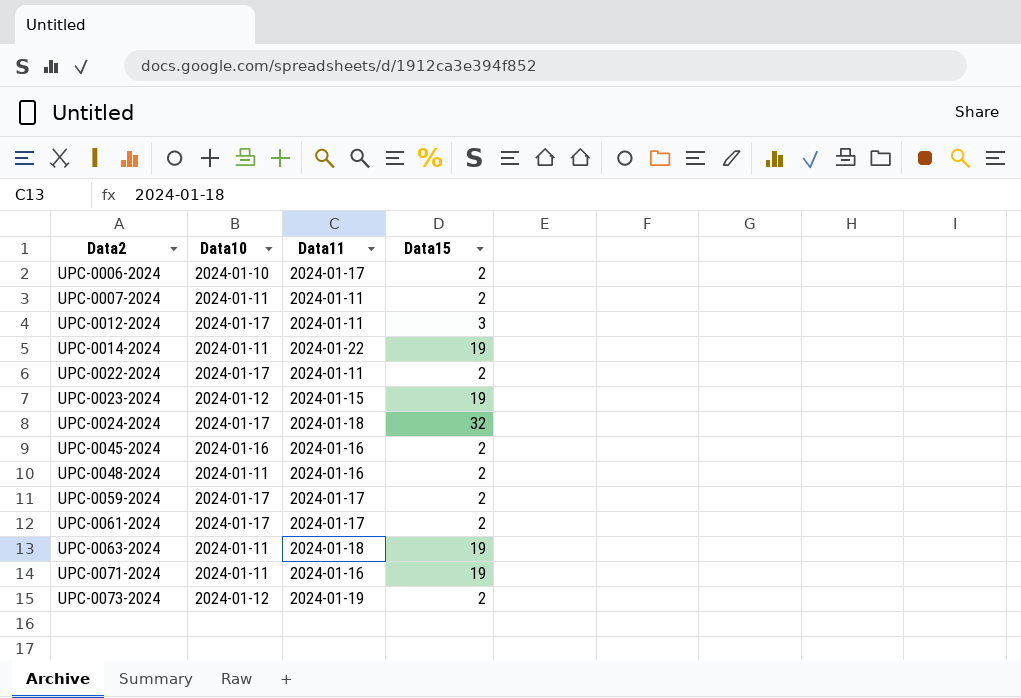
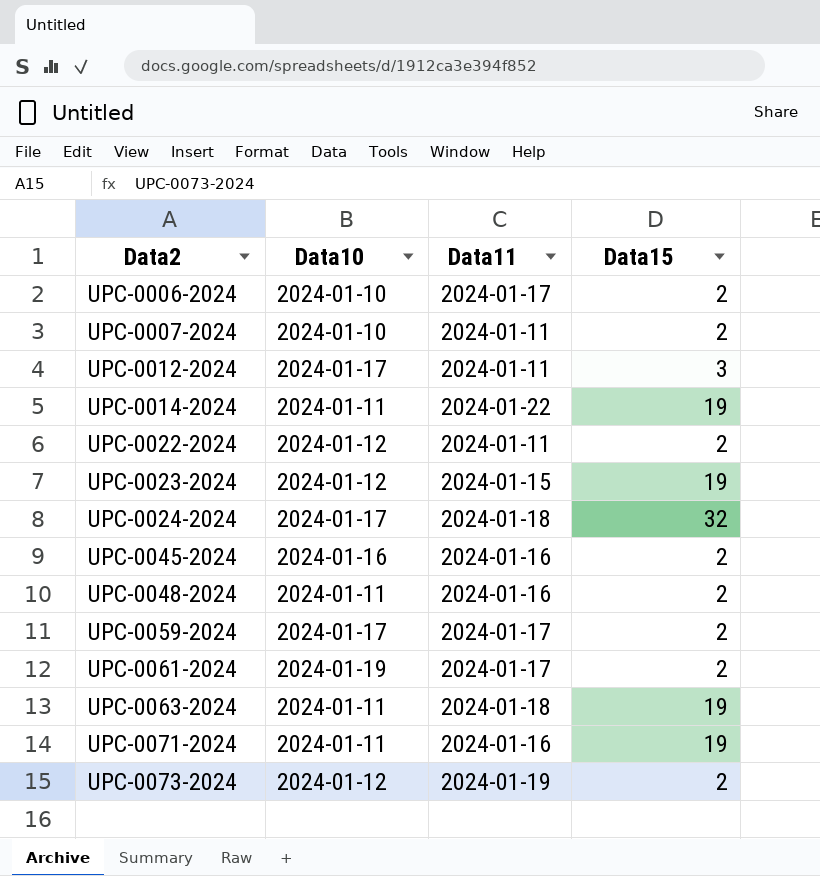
UPC-0007-2024 | Data10: 2024-01-11 -> 2024-01-10
UPC-0022-2024 | Data10: 2024-01-17 -> 2024-01-12
UPC-0061-2024 | Data10: 2024-01-17 -> 2024-01-19

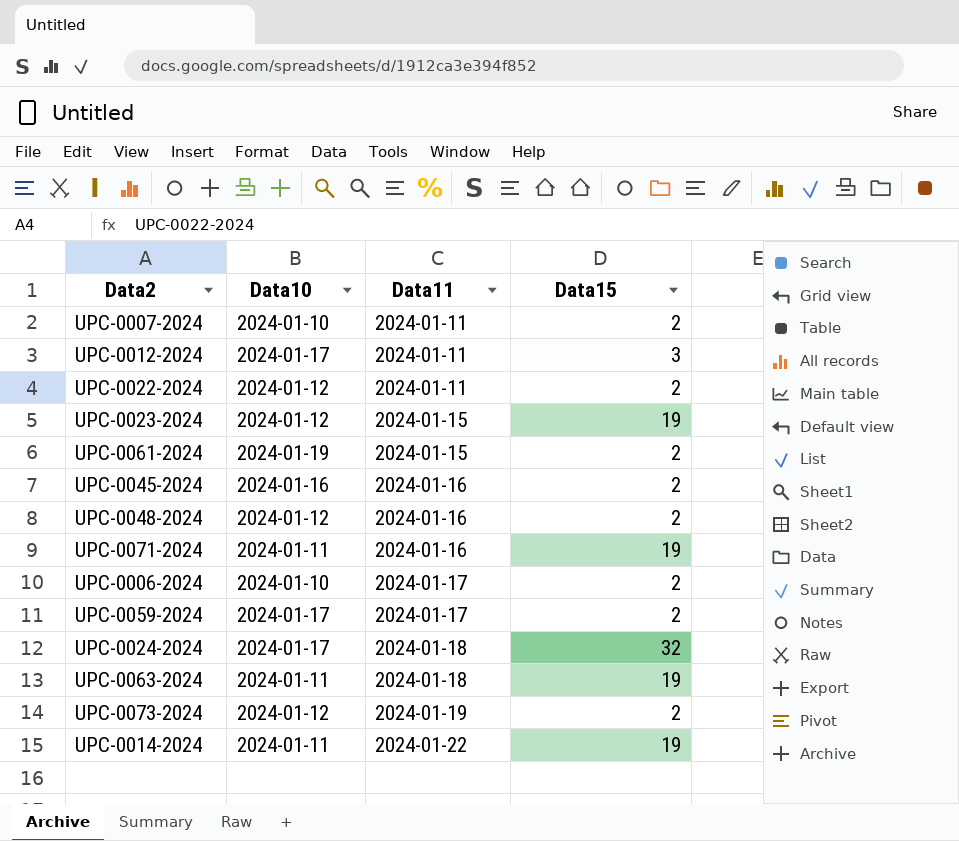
row order: Data2 ascending -> Data11 ascending
UPC-0061-2024 | Data11: 2024-01-17 -> 2024-01-15
UPC-0048-2024 | Data10: 2024-01-11 -> 2024-01-12

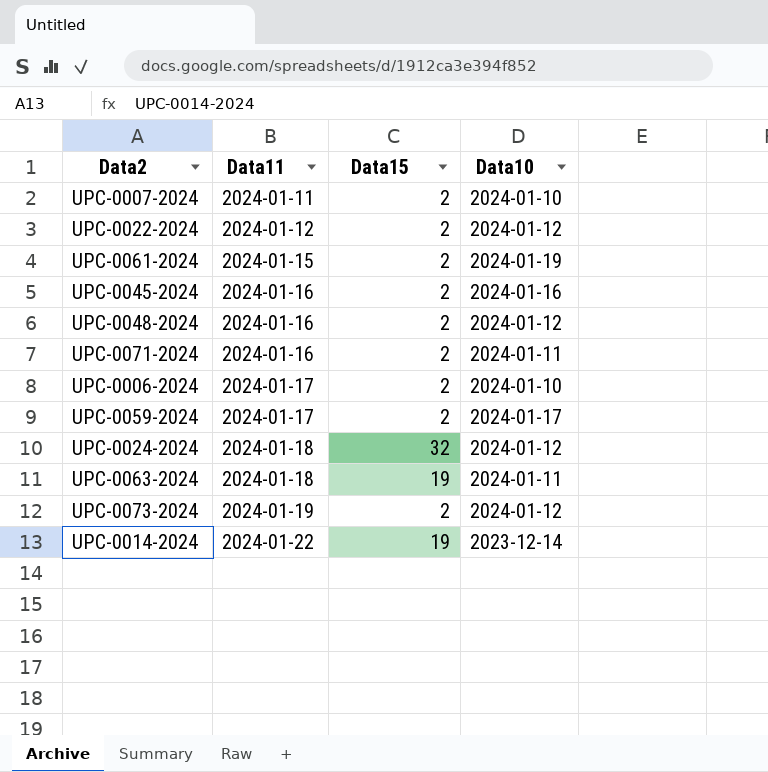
column Data10 | position: 2 -> 4
row UPC-0012-2024: 2024-01-17 | 2024-01-11 | 3 -> none
row UPC-0023-2024: 2024-01-12 | 2024-01-15 | 19 -> none
UPC-0022-2024 | Data11: 2024-01-11 -> 2024-01-12
UPC-0071-2024 | Data15: 19 -> 2
UPC-0024-2024 | Data10: 2024-01-17 -> 2024-01-12
UPC-0014-2024 | Data10: 2024-01-11 -> 2023-12-14

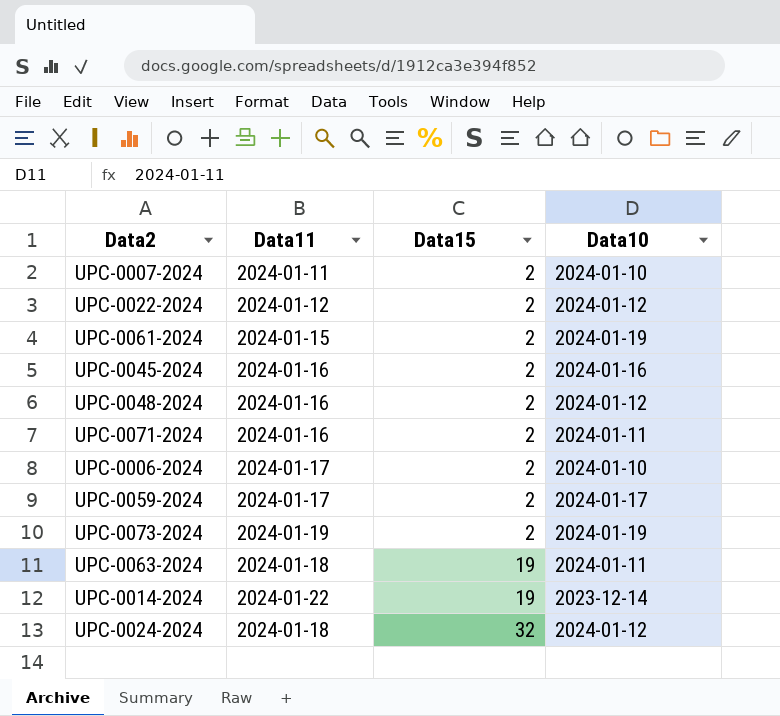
row order: Data11 ascending -> Data15 ascending
UPC-0073-2024 | Data10: 2024-01-12 -> 2024-01-19

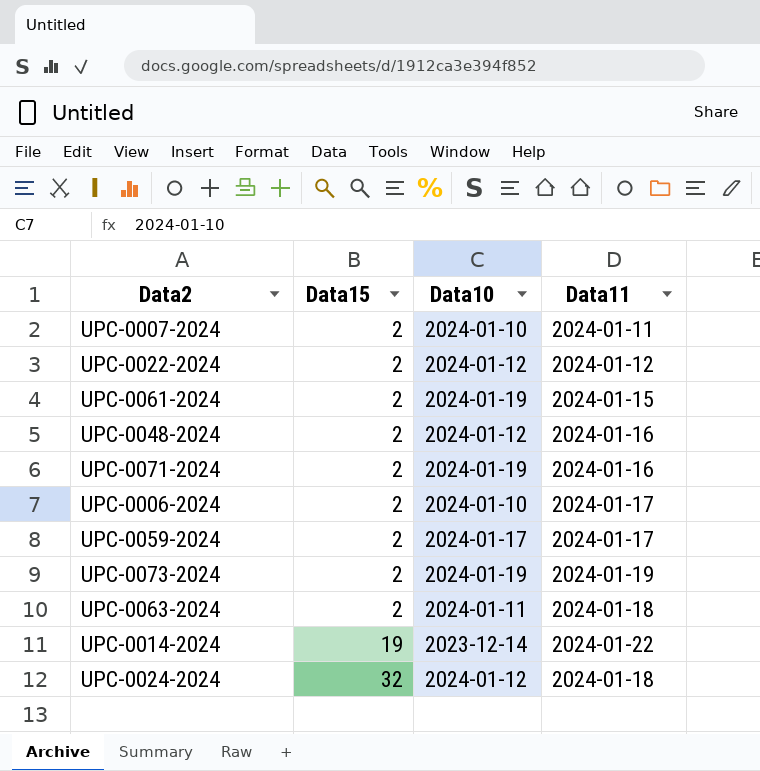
column Data11 | position: 2 -> 4
row UPC-0045-2024: 2024-01-16 | 2 | 2024-01-16 -> none
UPC-0071-2024 | Data10: 2024-01-11 -> 2024-01-19
UPC-0063-2024 | Data15: 19 -> 2

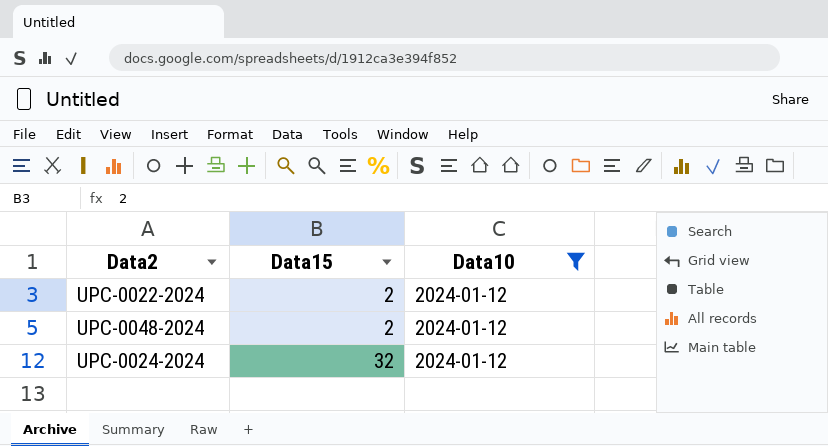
filter: none -> Data10 = 2024-01-12
column Data11 | position: 4 -> none

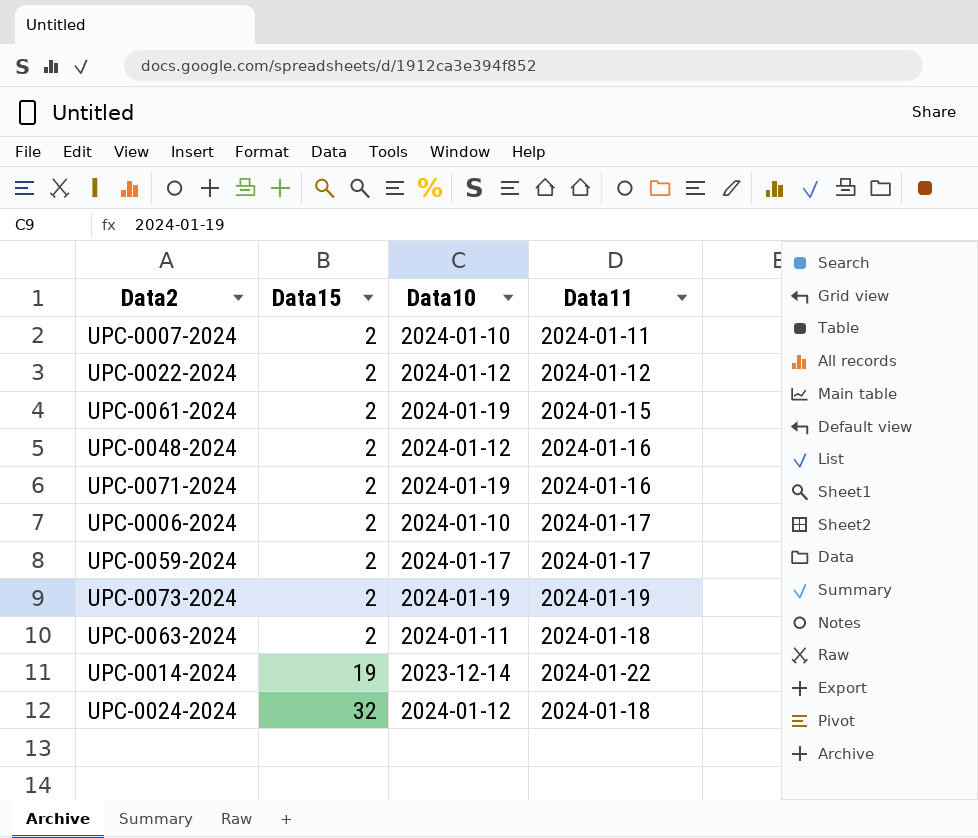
filter: Data10 = 2024-01-12 -> none
column Data11 | position: none -> 4

